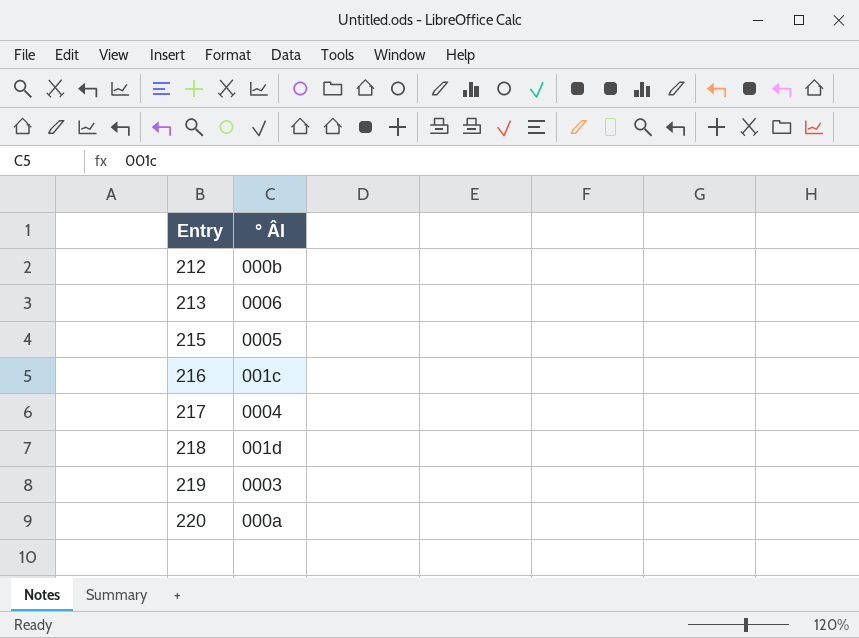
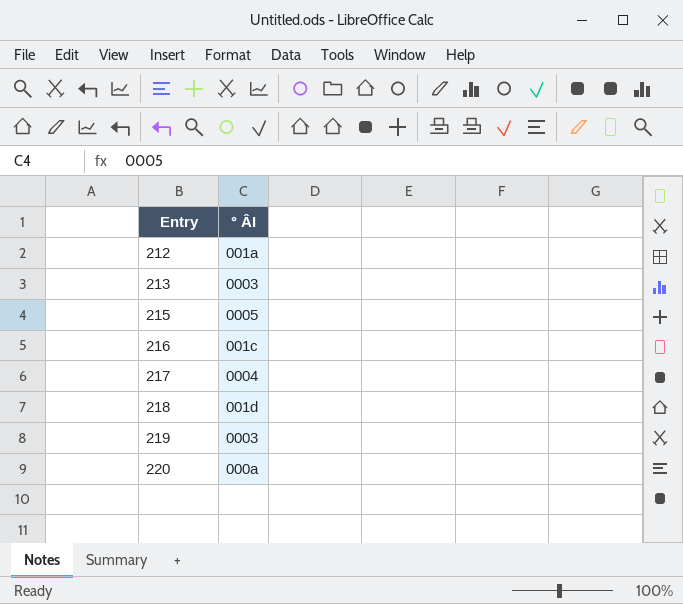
212 | ° ÂI: 000b -> 001a
213 | ° ÂI: 0006 -> 0003

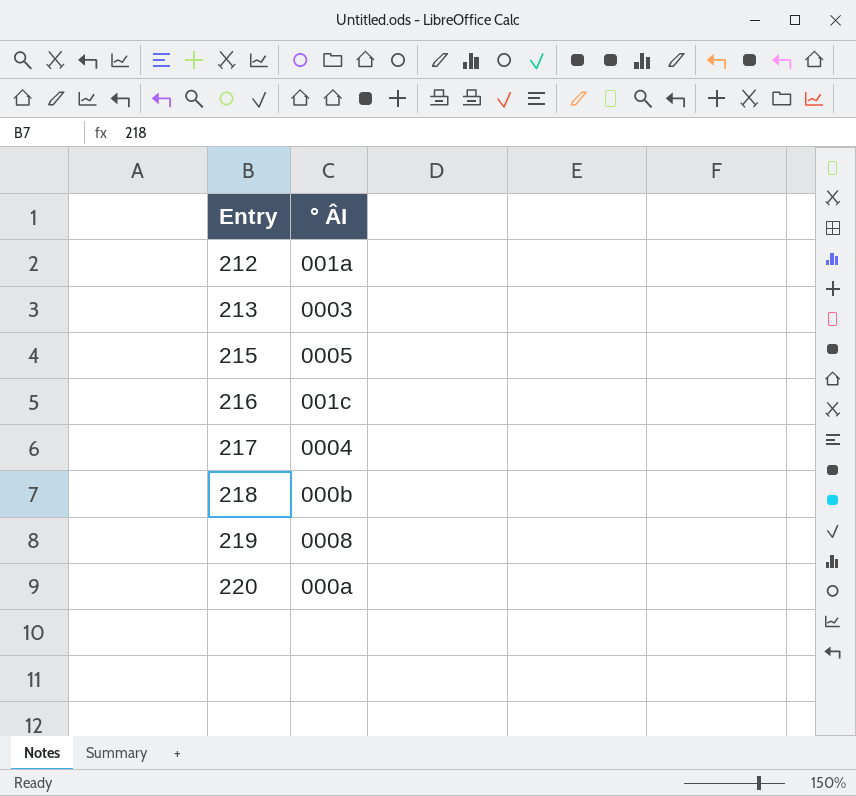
218 | ° ÂI: 001d -> 000b
219 | ° ÂI: 0003 -> 0008

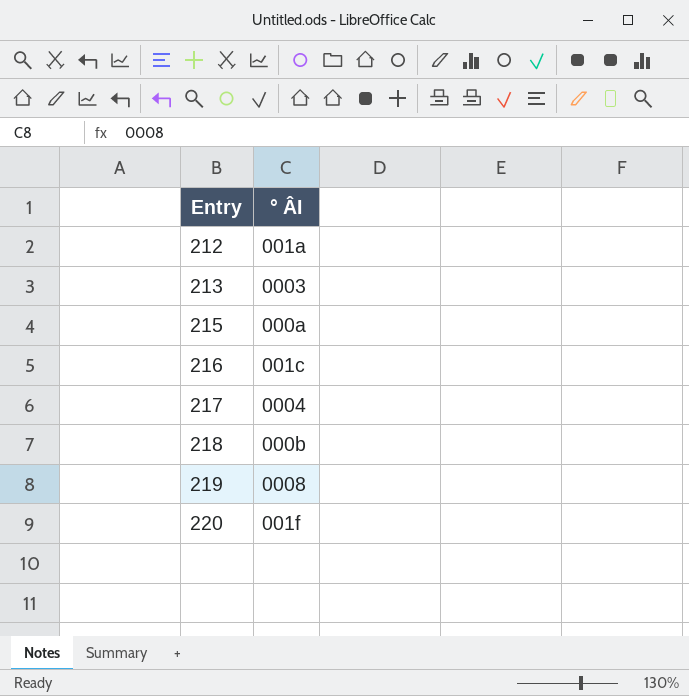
215 | ° ÂI: 0005 -> 000a
220 | ° ÂI: 000a -> 001f

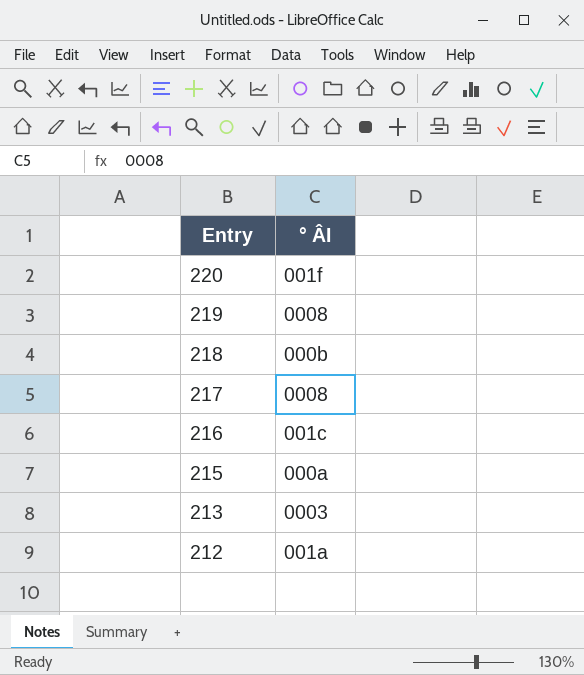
row order: Entry ascending -> Entry descending
217 | ° ÂI: 0004 -> 0008

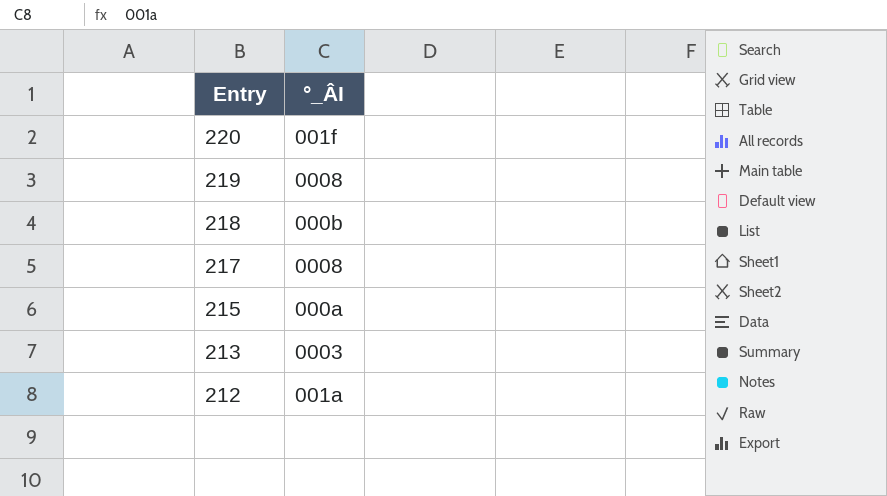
column name: ° ÂI -> °_ÂI
row 216: 001c -> none

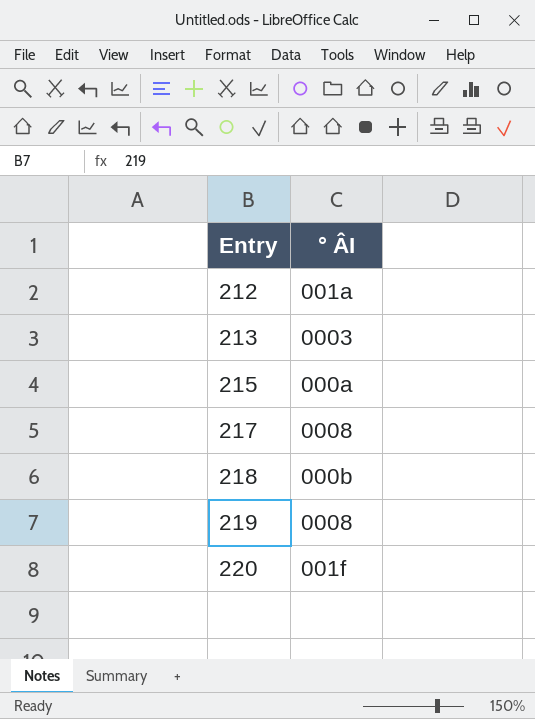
row order: Entry descending -> Entry ascending
column name: °_ÂI -> ° ÂI

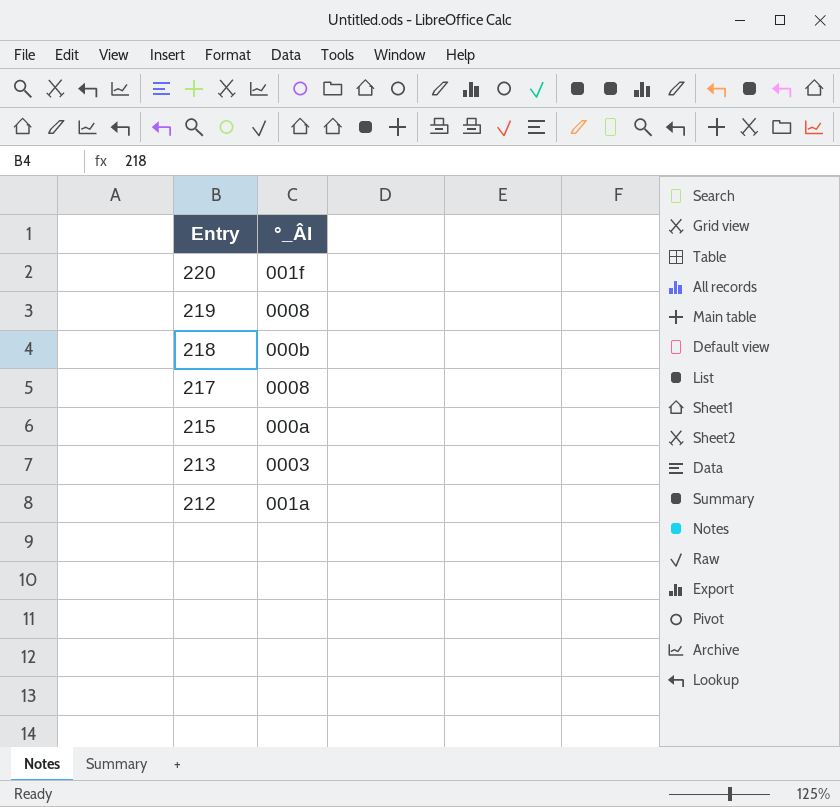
row order: Entry ascending -> Entry descending
column name: ° ÂI -> °_ÂI

